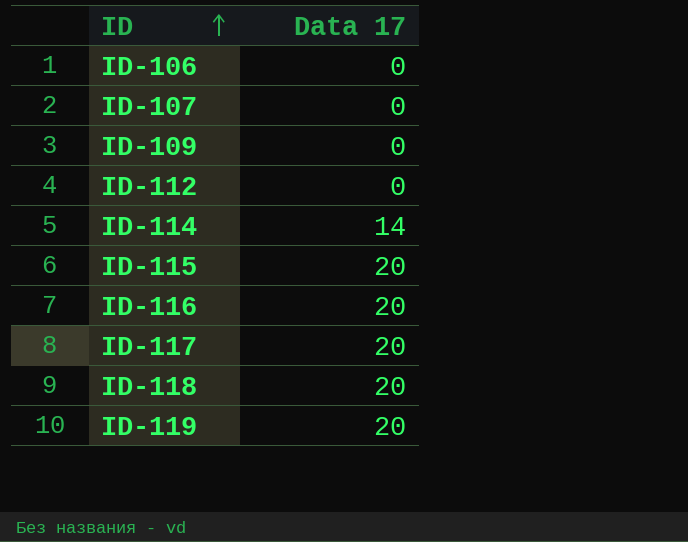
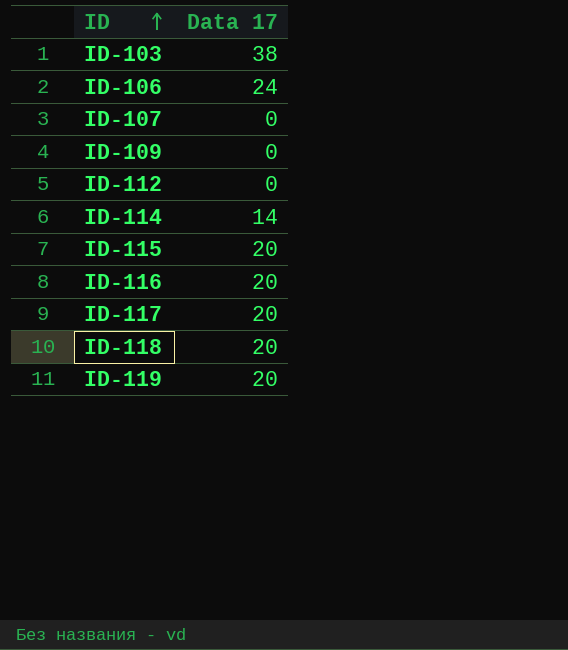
row ID-103: none -> 38
ID-106 | Data 17: 0 -> 24

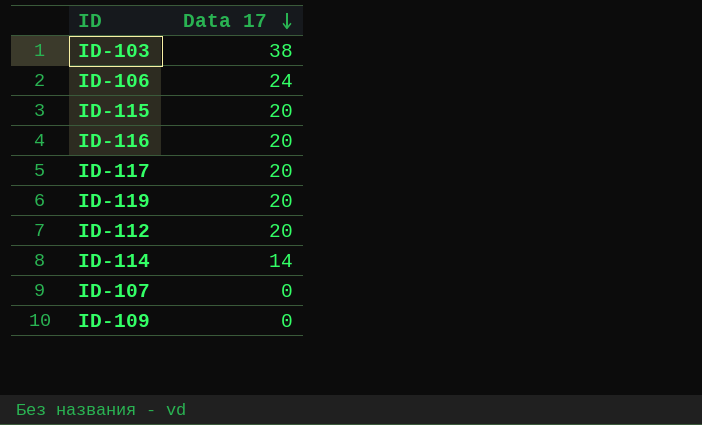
row order: ID ascending -> Data 17 descending
row ID-118: 20 -> none
ID-112 | Data 17: 0 -> 20

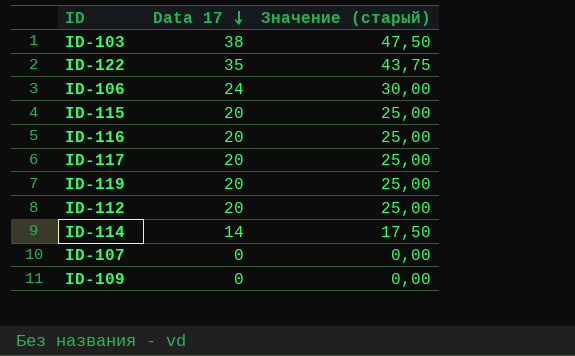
column Значение (старый) | formula: none -> [Data 17] * 1,25
row ID-122: none -> 35 | 43,75

